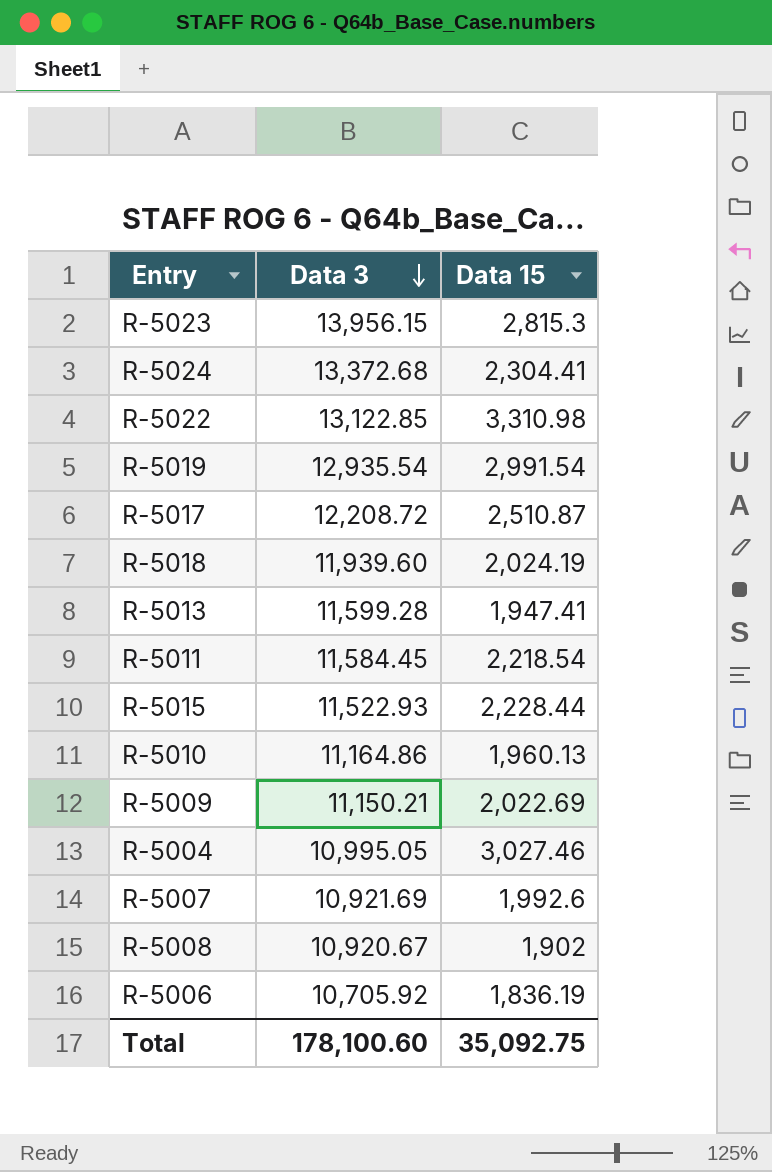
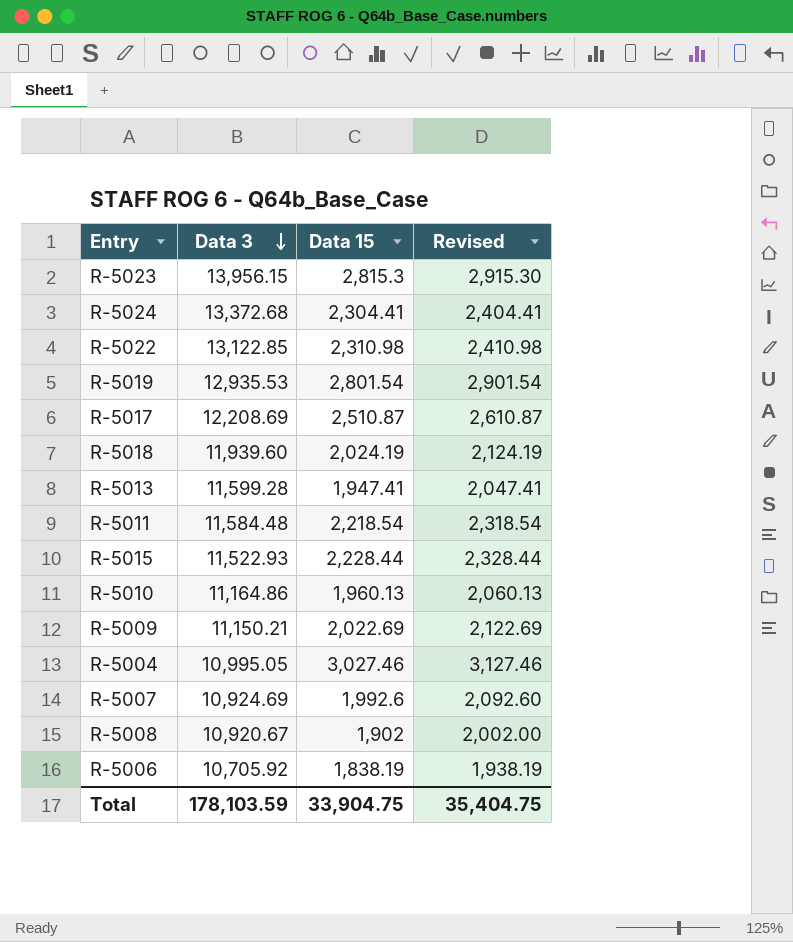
column Revised | formula: none -> [Data 15] + 100
R-5022 | Data 15: 3,310.98 -> 2,310.98
R-5019 | Data 3: 12,935.54 -> 12,935.53
R-5019 | Data 15: 2,991.54 -> 2,801.54
R-5017 | Data 3: 12,208.72 -> 12,208.69
R-5011 | Data 3: 11,584.45 -> 11,584.48
R-5007 | Data 3: 10,921.69 -> 10,924.69
R-5006 | Data 15: 1,836.19 -> 1,838.19
Total | Data 3: 178,100.60 -> 178,103.59
Total | Data 15: 35,092.75 -> 33,904.75

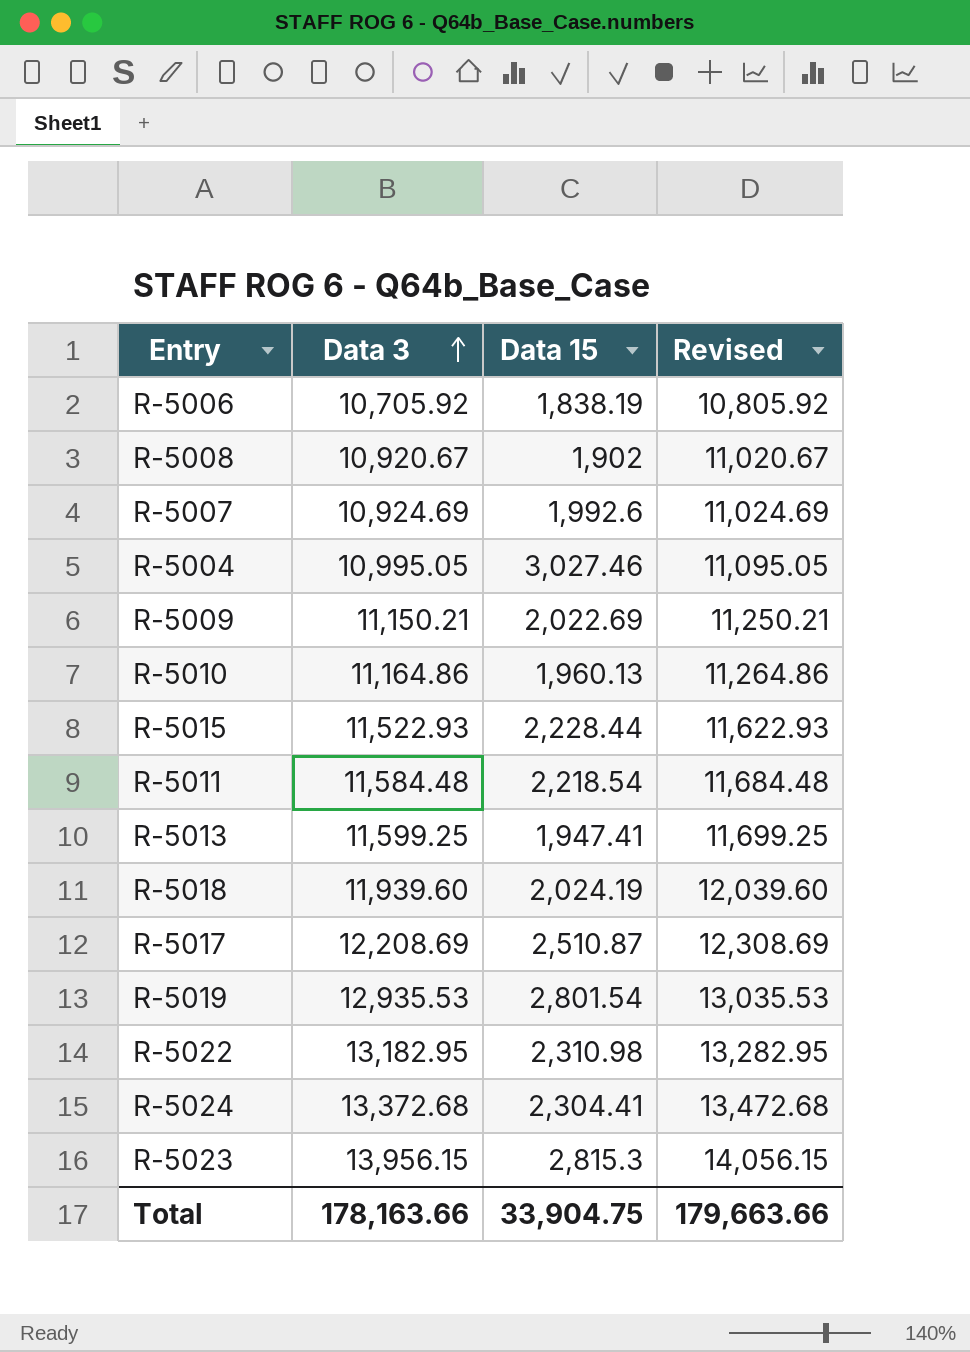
row order: Data 3 descending -> Data 3 ascending
column Revised | formula: [Data 15] + 100 -> [Data 3] + 100
R-5013 | Data 3: 11,599.28 -> 11,599.25
R-5022 | Data 3: 13,122.85 -> 13,182.95
Total | Data 3: 178,103.59 -> 178,163.66
Total | Revised: 35,404.75 -> 179,663.66

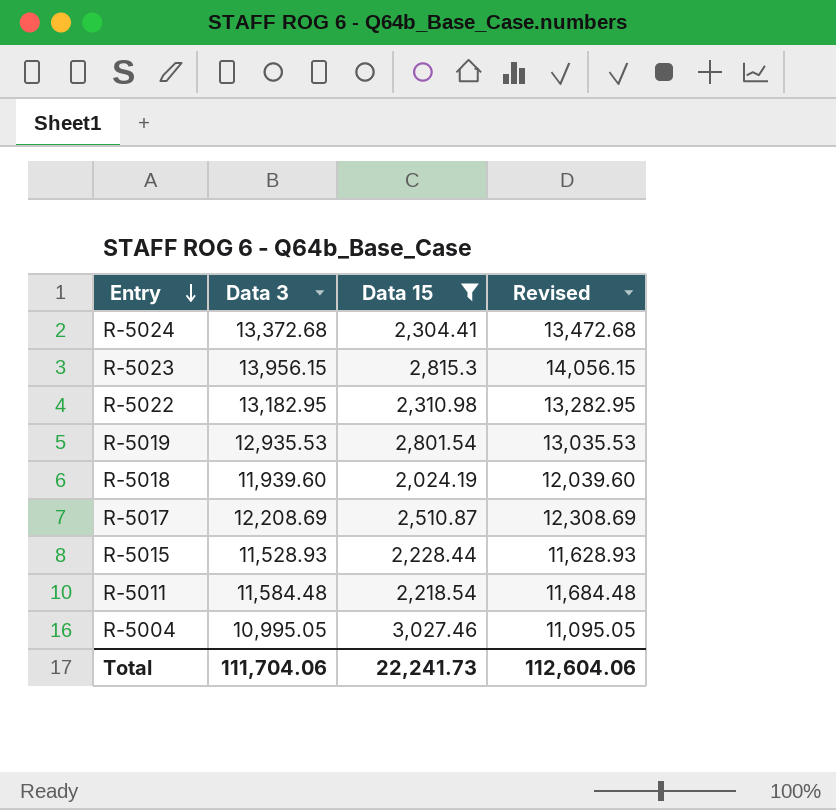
filter: none -> Data 15 >= 2,024.19
row order: Data 3 ascending -> Entry descending
R-5015 | Data 3: 11,522.93 -> 11,528.93
R-5015 | Revised: 11,622.93 -> 11,628.93
Total | Data 3: 178,163.66 -> 111,704.06
Total | Data 15: 33,904.75 -> 22,241.73
Total | Revised: 179,663.66 -> 112,604.06

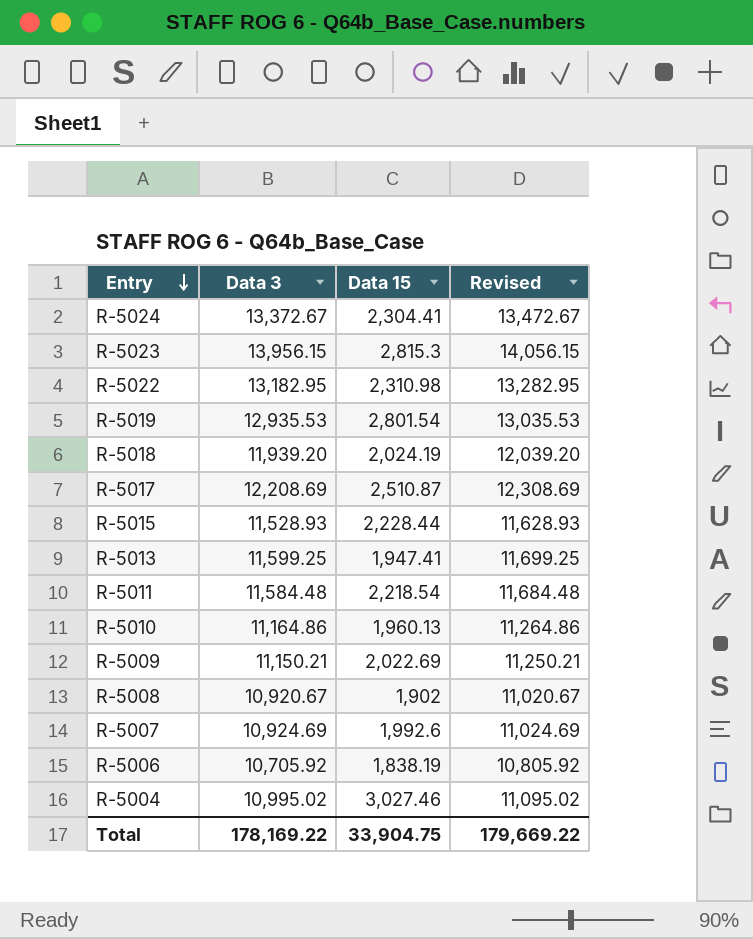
filter: Data 15 >= 2,024.19 -> none
R-5024 | Data 3: 13,372.68 -> 13,372.67
R-5024 | Revised: 13,472.68 -> 13,472.67
R-5018 | Data 3: 11,939.60 -> 11,939.20
R-5018 | Revised: 12,039.60 -> 12,039.20
R-5004 | Data 3: 10,995.05 -> 10,995.02
R-5004 | Revised: 11,095.05 -> 11,095.02
Total | Data 3: 111,704.06 -> 178,169.22
Total | Data 15: 22,241.73 -> 33,904.75
Total | Revised: 112,604.06 -> 179,669.22

